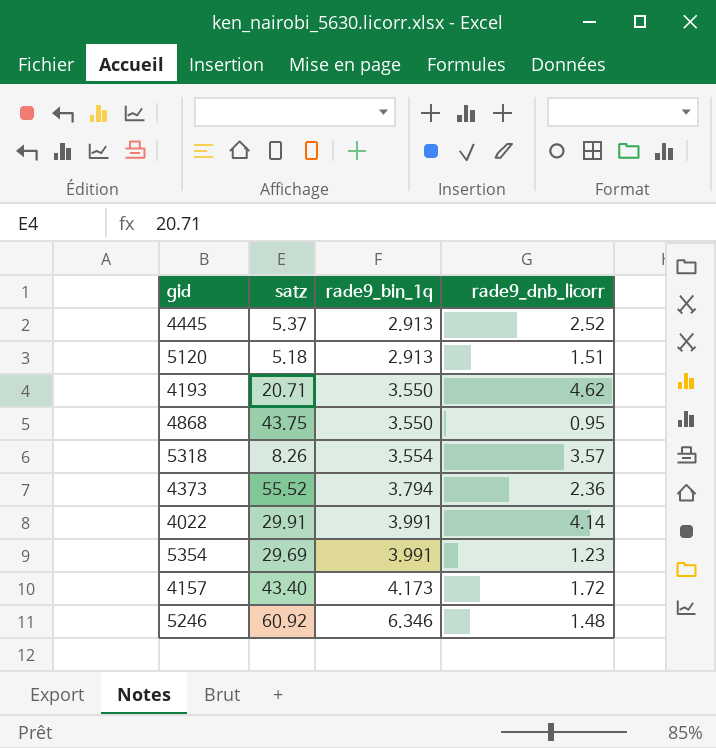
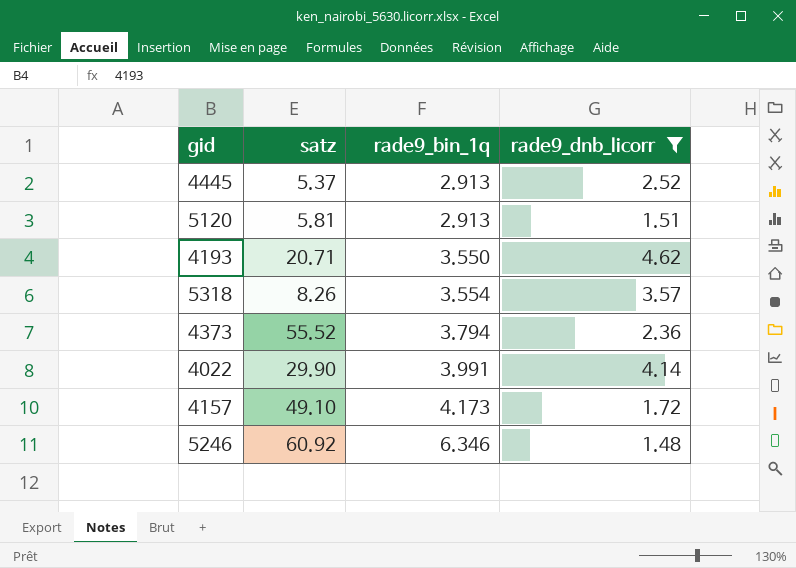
filter: none -> rade9_dnb_licorr >= 1.48
5120 | satz: 5.18 -> 5.81
4022 | satz: 29.91 -> 29.90
4157 | satz: 43.40 -> 49.10

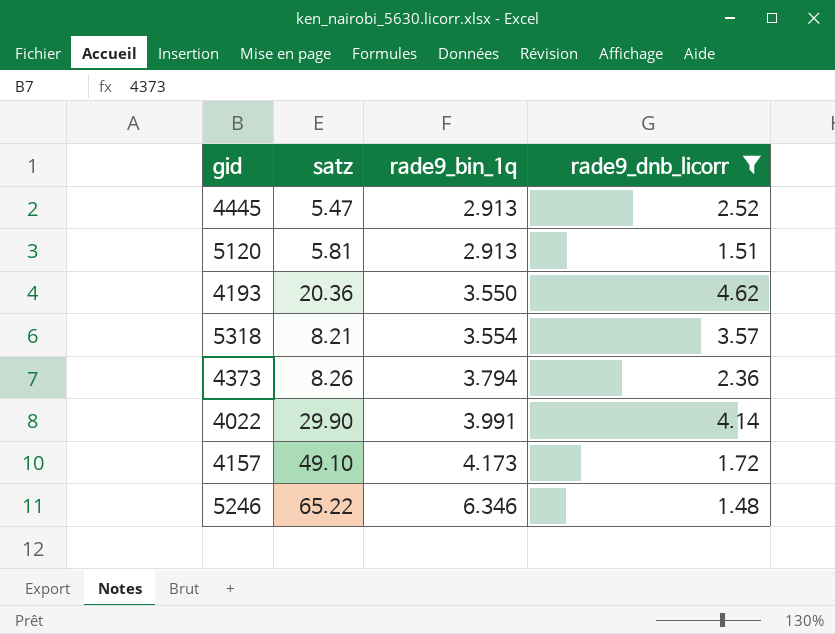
4445 | satz: 5.37 -> 5.47
4193 | satz: 20.71 -> 20.36
5318 | satz: 8.26 -> 8.21
4373 | satz: 55.52 -> 8.26
5246 | satz: 60.92 -> 65.22

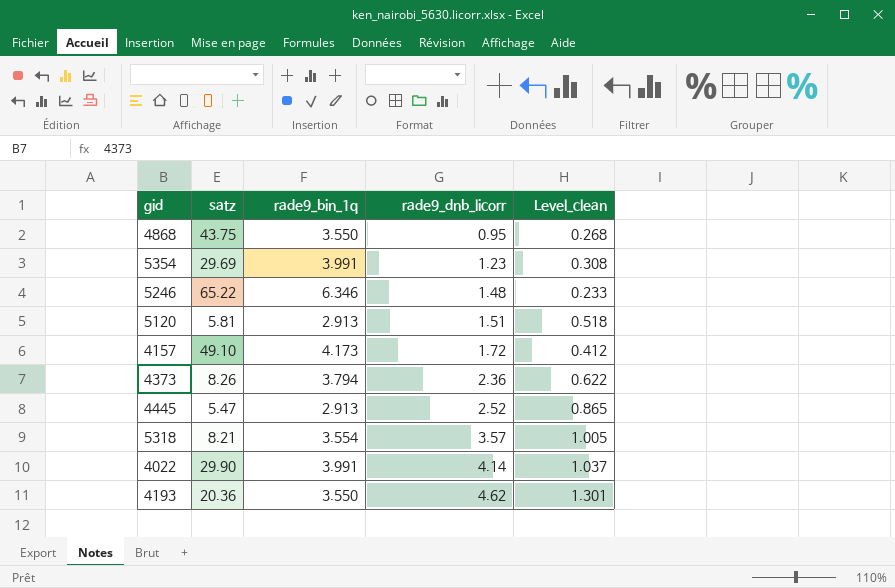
filter: rade9_dnb_licorr >= 1.48 -> none
row order: rade9_bin_1q ascending -> rade9_dnb_licorr ascending
column Level_clean | formula: none -> [rade9_dnb_licorr] / [rade9_bin_1q]

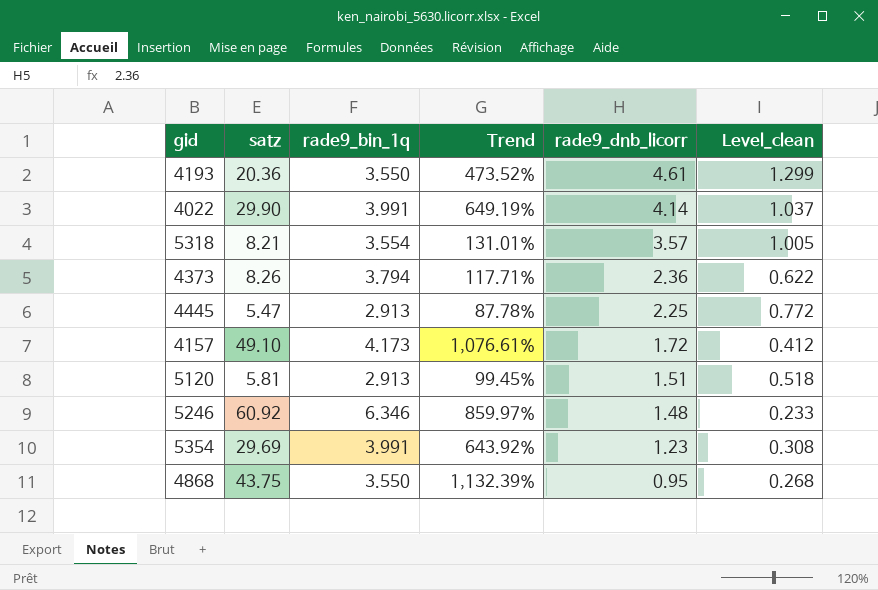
row order: rade9_dnb_licorr ascending -> rade9_dnb_licorr descending
column Trend | formula: none -> ([satz] - [rade9_bin_1q]) / [rade9_bin_1q]
4193 | rade9_dnb_licorr: 4.62 -> 4.61
4193 | Level_clean: 1.301 -> 1.299
4445 | rade9_dnb_licorr: 2.52 -> 2.25
4445 | Level_clean: 0.865 -> 0.772
5246 | satz: 65.22 -> 60.92

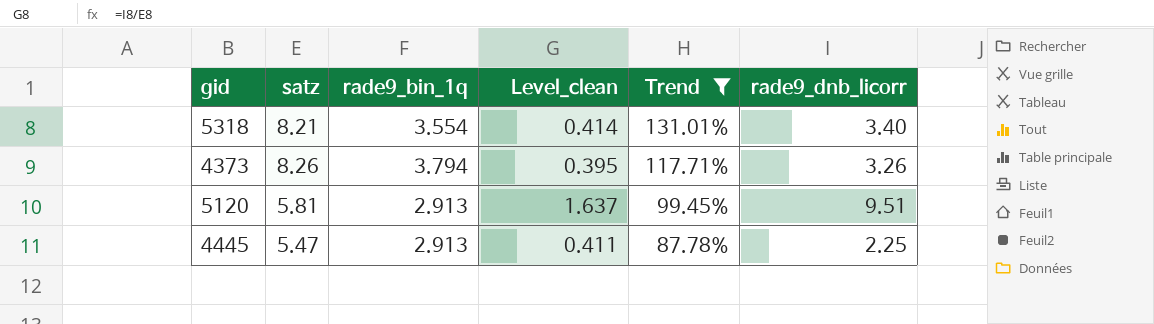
filter: none -> Trend <= 131.01%
row order: rade9_dnb_licorr descending -> Trend descending
column Level_clean | formula: [rade9_dnb_licorr] / [rade9_bin_1q] -> [rade9_dnb_licorr] / [satz]
column Level_clean | position: 6 -> 4
5318 | rade9_dnb_licorr: 3.57 -> 3.40
4373 | rade9_dnb_licorr: 2.36 -> 3.26
5120 | rade9_dnb_licorr: 1.51 -> 9.51

